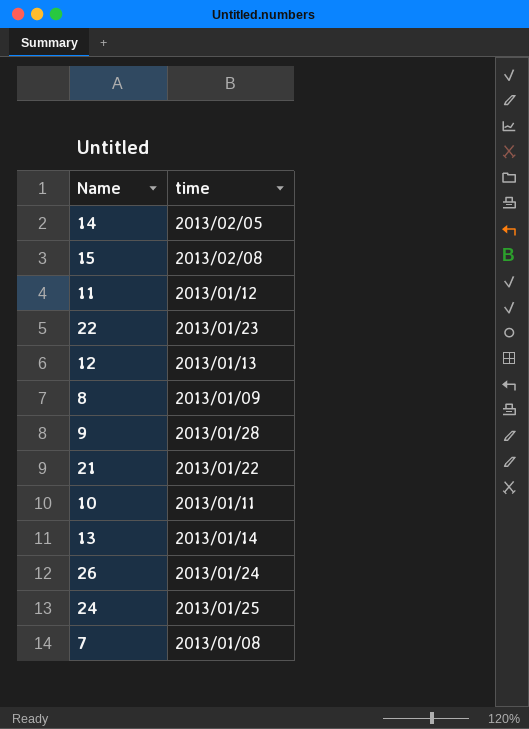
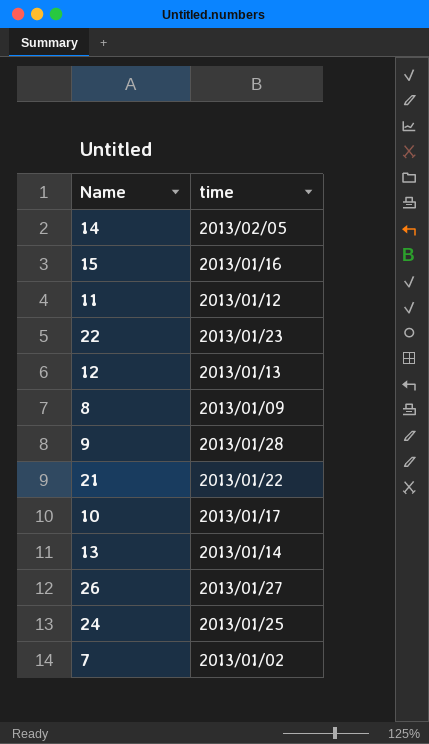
15 | time: 2013/02/08 -> 2013/01/16
10 | time: 2013/01/11 -> 2013/01/17
26 | time: 2013/01/24 -> 2013/01/27
7 | time: 2013/01/08 -> 2013/01/02

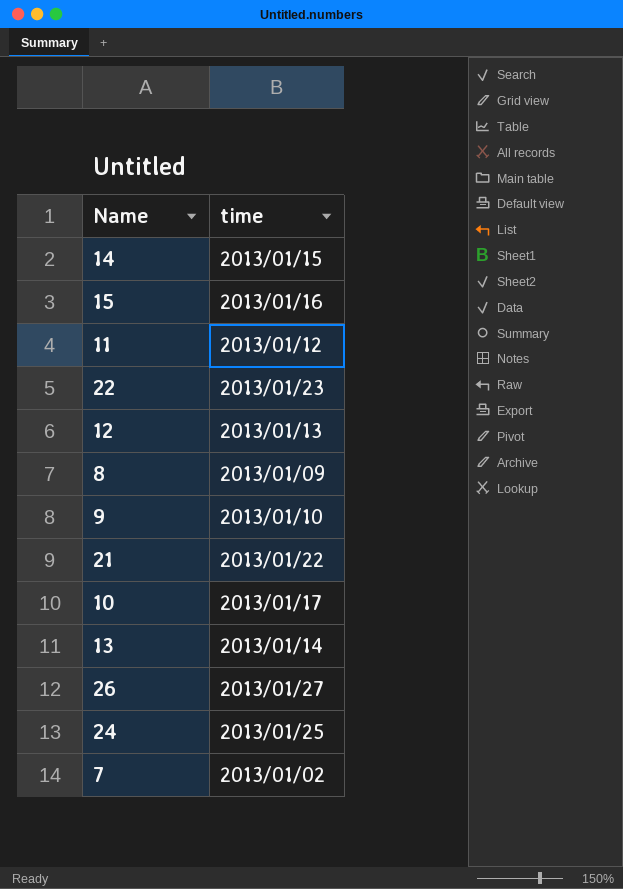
14 | time: 2013/02/05 -> 2013/01/15
9 | time: 2013/01/28 -> 2013/01/10

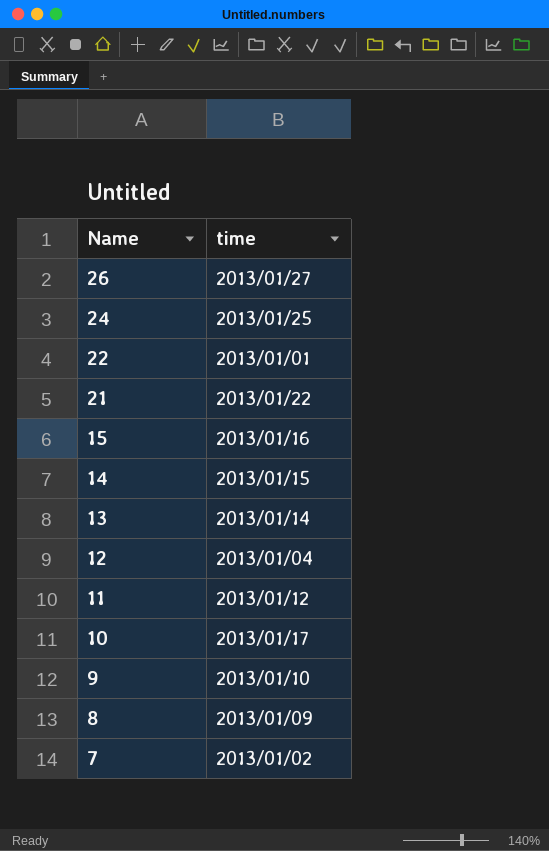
row order: none -> Name descending
22 | time: 2013/01/23 -> 2013/01/01
12 | time: 2013/01/13 -> 2013/01/04

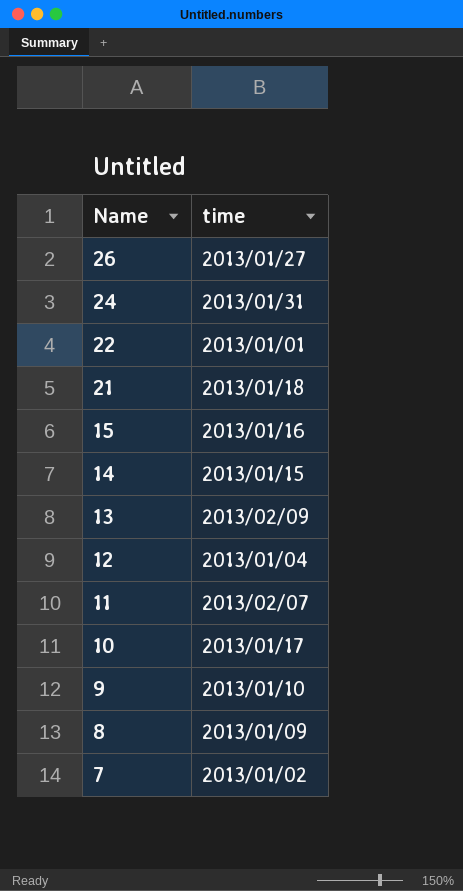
24 | time: 2013/01/25 -> 2013/01/31
21 | time: 2013/01/22 -> 2013/01/18
13 | time: 2013/01/14 -> 2013/02/09
11 | time: 2013/01/12 -> 2013/02/07

